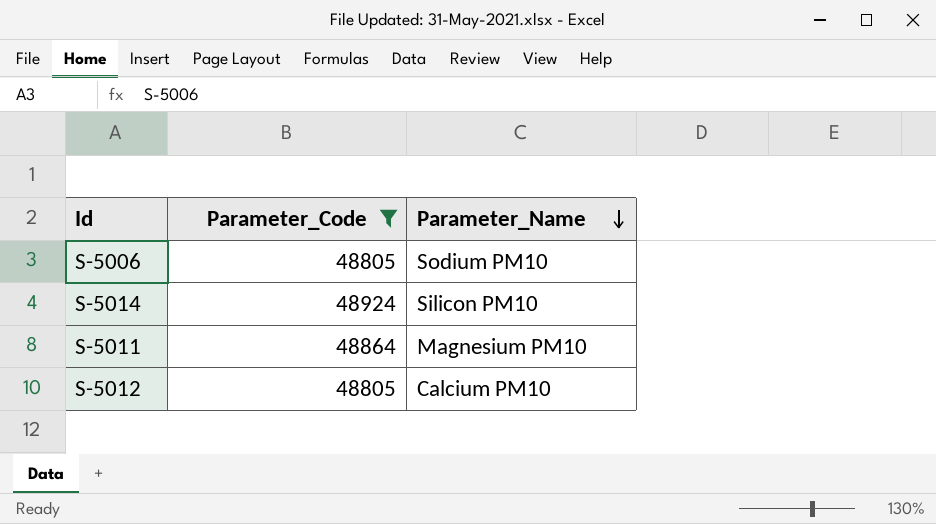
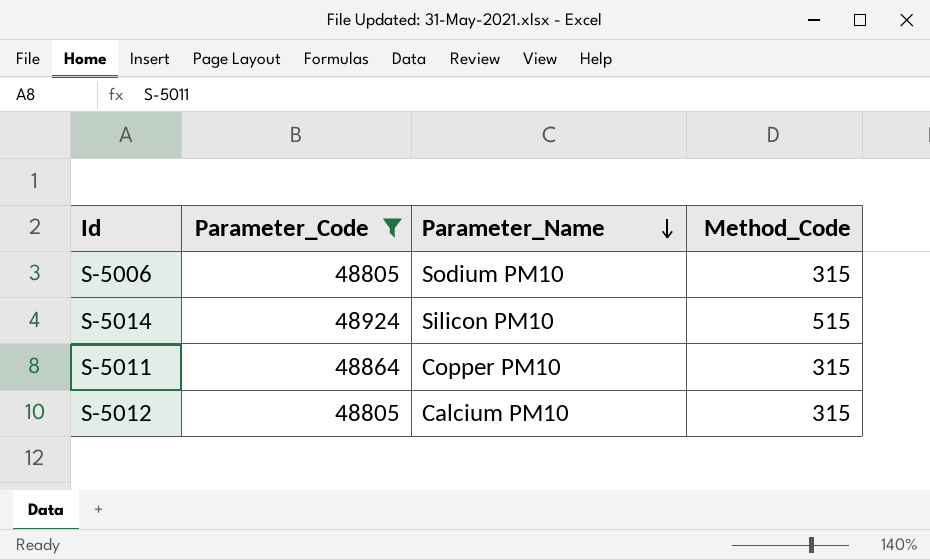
column Method_Code | position: none -> 4
S-5011 | Parameter_Name: Magnesium PM10 -> Copper PM10

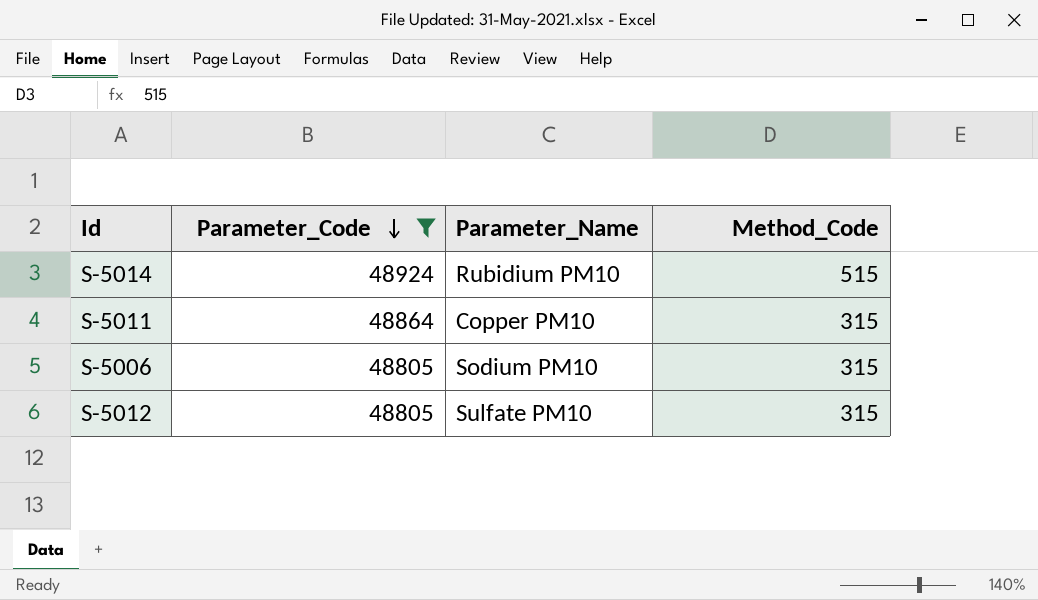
row order: Parameter_Name descending -> Parameter_Code descending
S-5014 | Parameter_Name: Silicon PM10 -> Rubidium PM10
S-5012 | Parameter_Name: Calcium PM10 -> Sulfate PM10

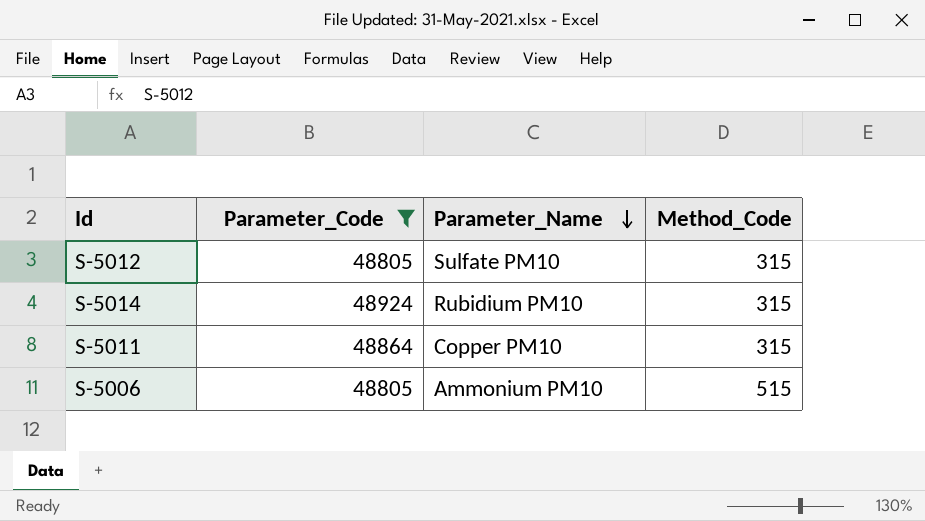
row order: Parameter_Code descending -> Parameter_Name descending
S-5014 | Method_Code: 515 -> 315
S-5006 | Parameter_Name: Sodium PM10 -> Ammonium PM10
S-5006 | Method_Code: 315 -> 515

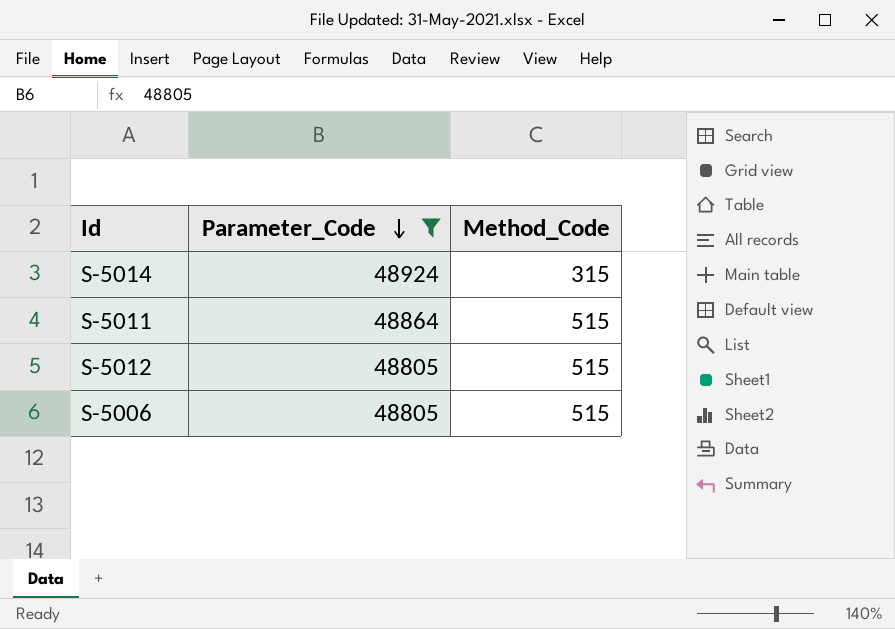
row order: Parameter_Name descending -> Parameter_Code descending
column Parameter_Name | position: 3 -> none
S-5011 | Method_Code: 315 -> 515
S-5012 | Method_Code: 315 -> 515

